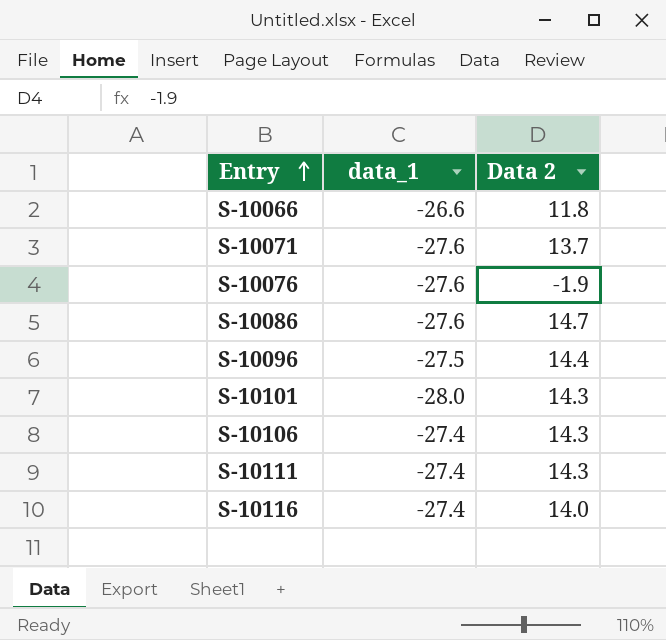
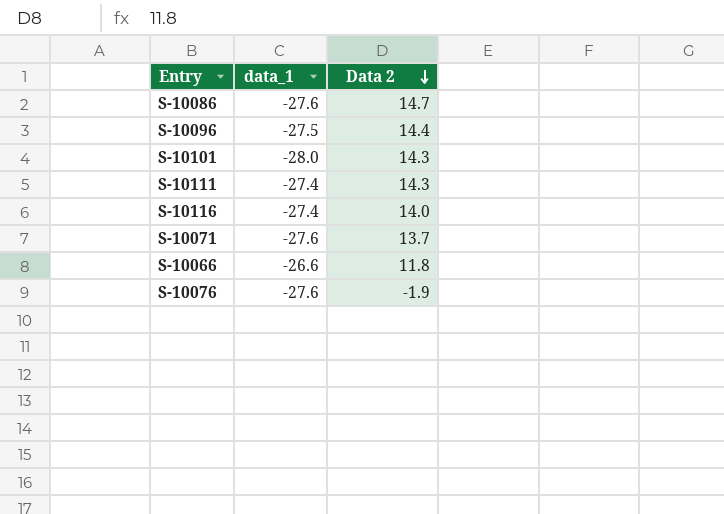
row order: Entry ascending -> Data 2 descending
row S-10106: -27.4 | 14.3 -> none

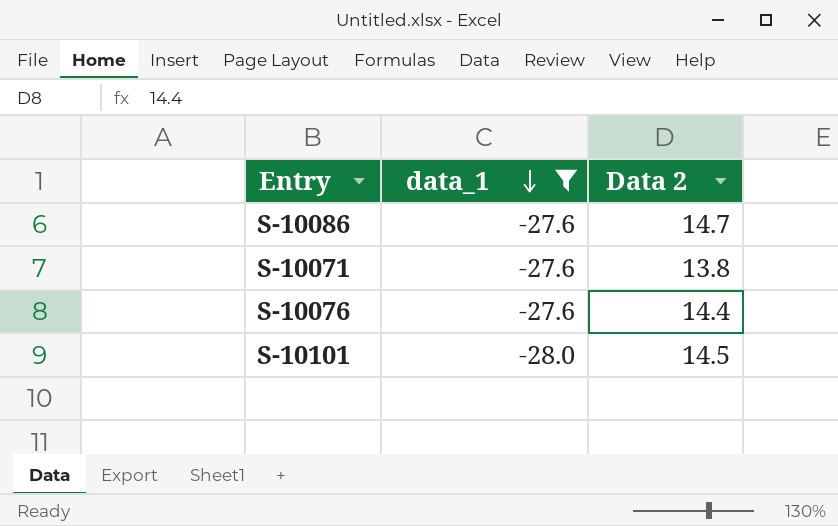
filter: none -> data_1 <= -27.6
row order: Data 2 descending -> data_1 descending
S-10071 | Data 2: 13.7 -> 13.8
S-10076 | Data 2: -1.9 -> 14.4
S-10101 | Data 2: 14.3 -> 14.5

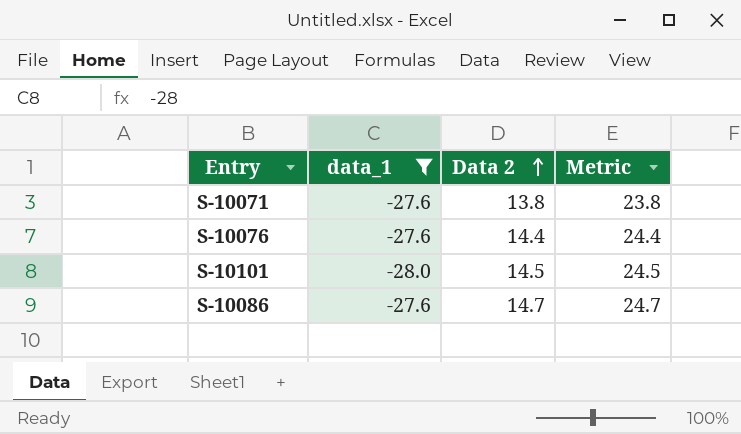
row order: data_1 descending -> Data 2 ascending
column Metric | formula: none -> [Data 2] + 10

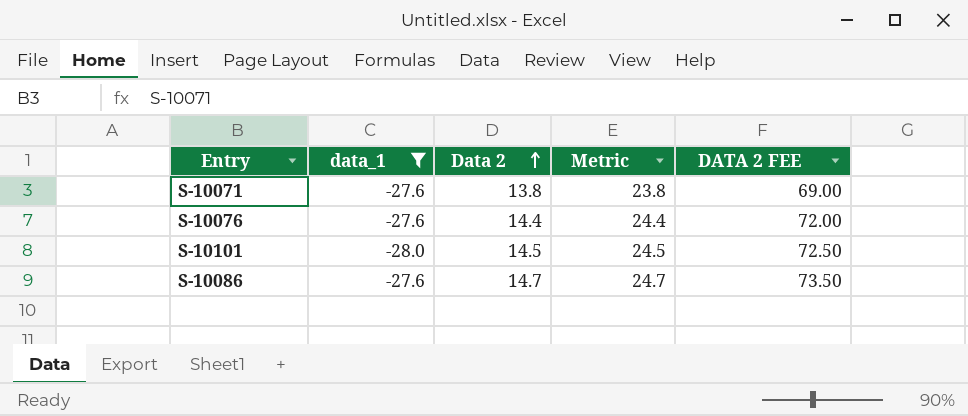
column DATA 2 FEE | formula: none -> [Data 2] * 5

